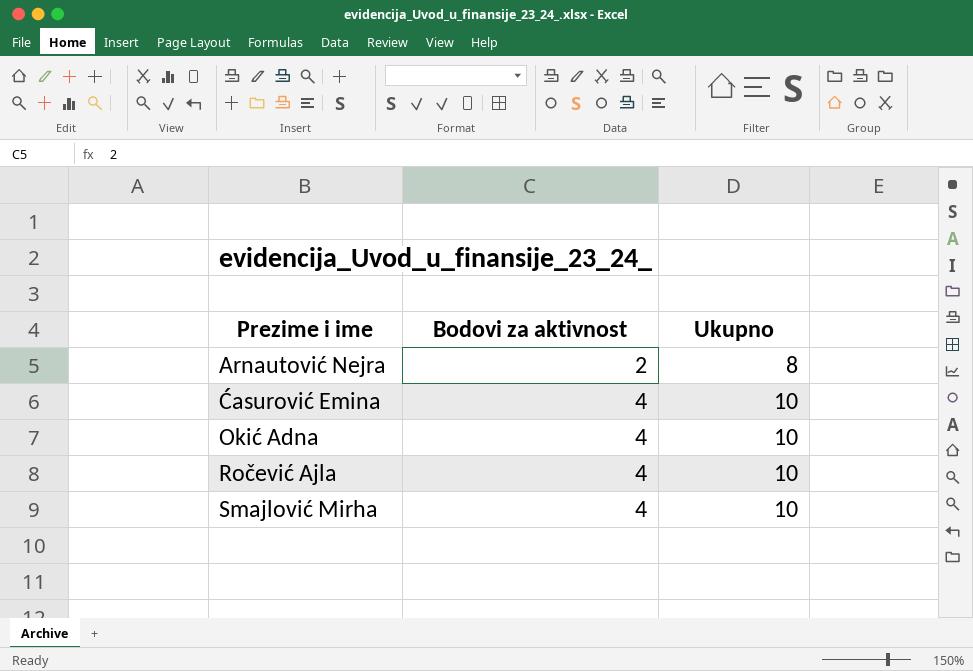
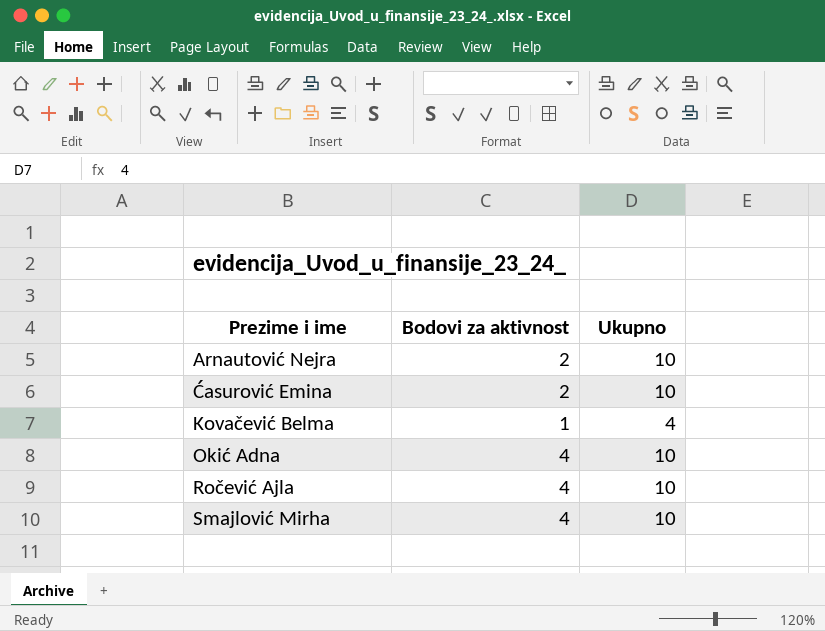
Arnautović Nejra | Ukupno: 8 -> 10
Ćasurović Emina | Bodovi za aktivnost: 4 -> 2
row Kovačević Belma: none -> 1 | 4

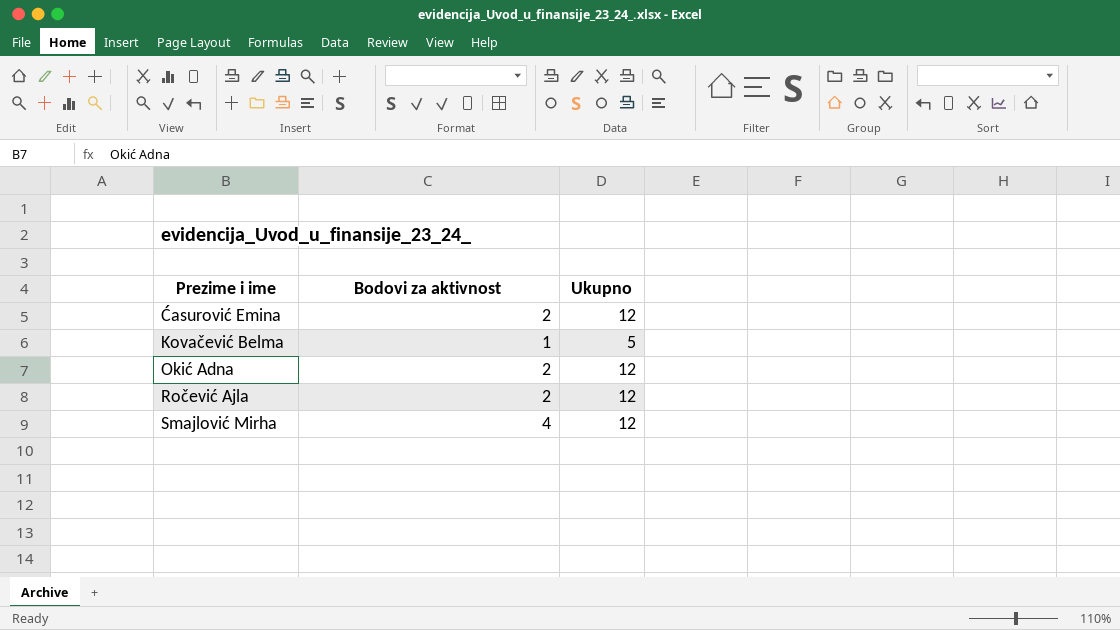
row Arnautović Nejra: 2 | 10 -> none
Ćasurović Emina | Ukupno: 10 -> 12
Kovačević Belma | Ukupno: 4 -> 5
Okić Adna | Bodovi za aktivnost: 4 -> 2
Okić Adna | Ukupno: 10 -> 12
Ročević Ajla | Bodovi za aktivnost: 4 -> 2
Ročević Ajla | Ukupno: 10 -> 12
Smajlović Mirha | Ukupno: 10 -> 12

